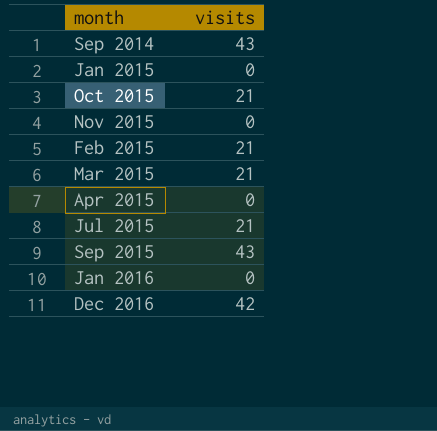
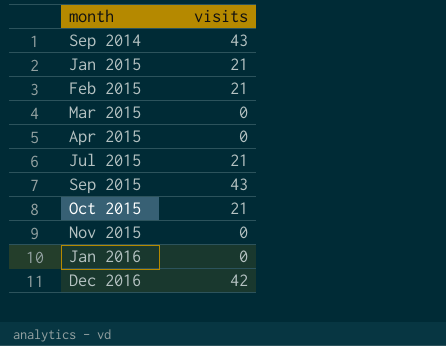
row order: none -> month ascending
Jan 2015 | visits: 0 -> 21
Mar 2015 | visits: 21 -> 0

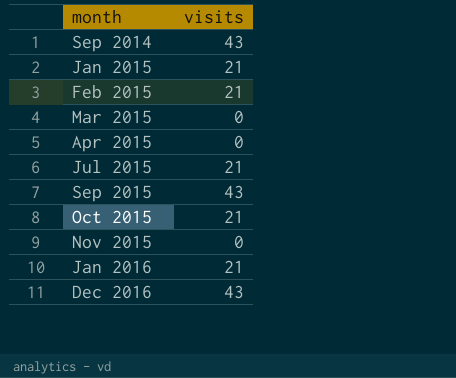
Jan 2016 | visits: 0 -> 21
Dec 2016 | visits: 42 -> 43

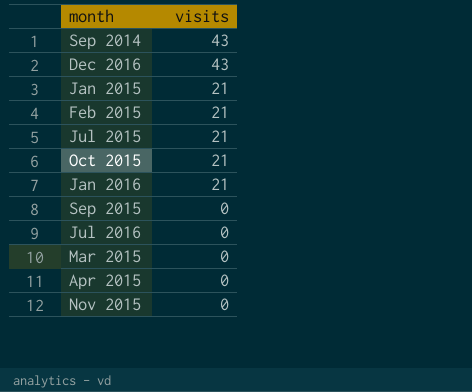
row order: month ascending -> visits descending
Sep 2015 | visits: 43 -> 0
row Jul 2016: none -> 0

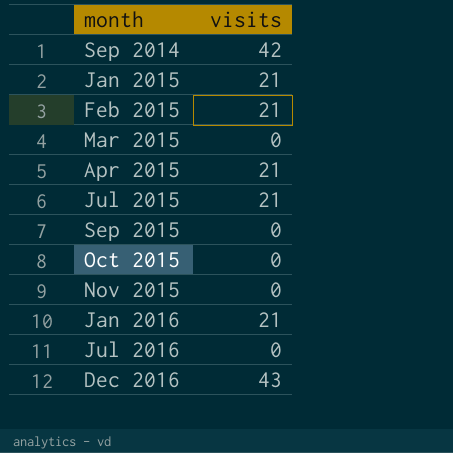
row order: visits descending -> month ascending
Sep 2014 | visits: 43 -> 42
Apr 2015 | visits: 0 -> 21
Oct 2015 | visits: 21 -> 0

